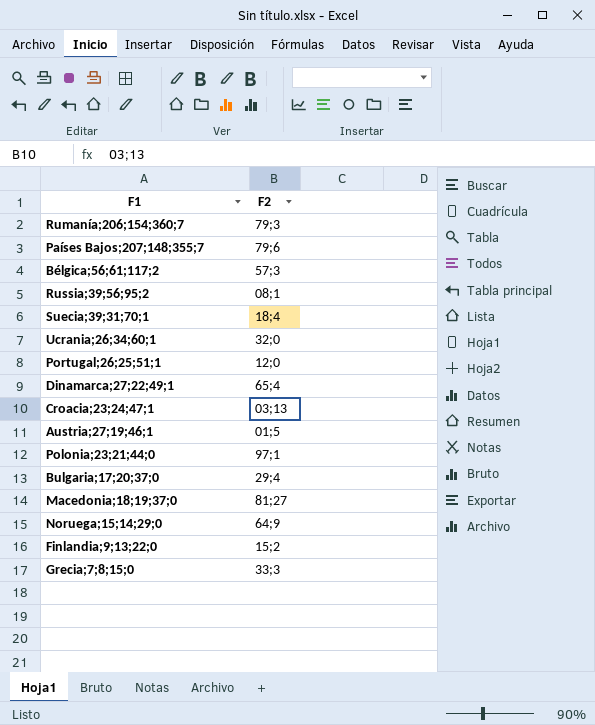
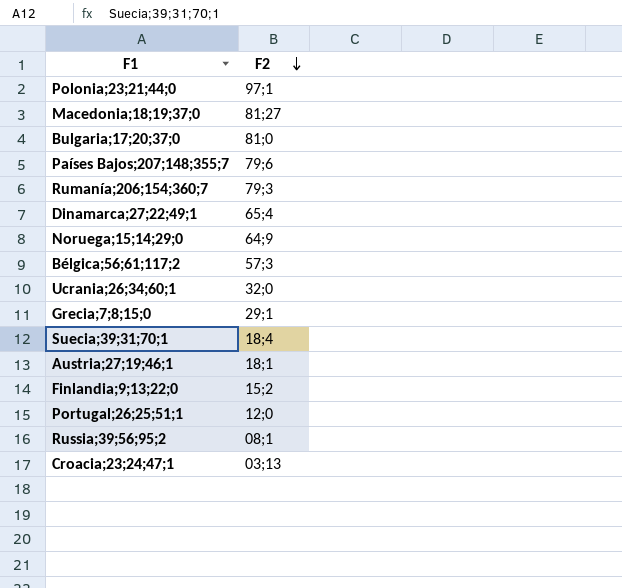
row order: none -> F2 descending
Bulgaria;17;20;37;0 | F2: 29;4 -> 81;0
Grecia;7;8;15;0 | F2: 33;3 -> 29;1
Austria;27;19;46;1 | F2: 01;5 -> 18;1

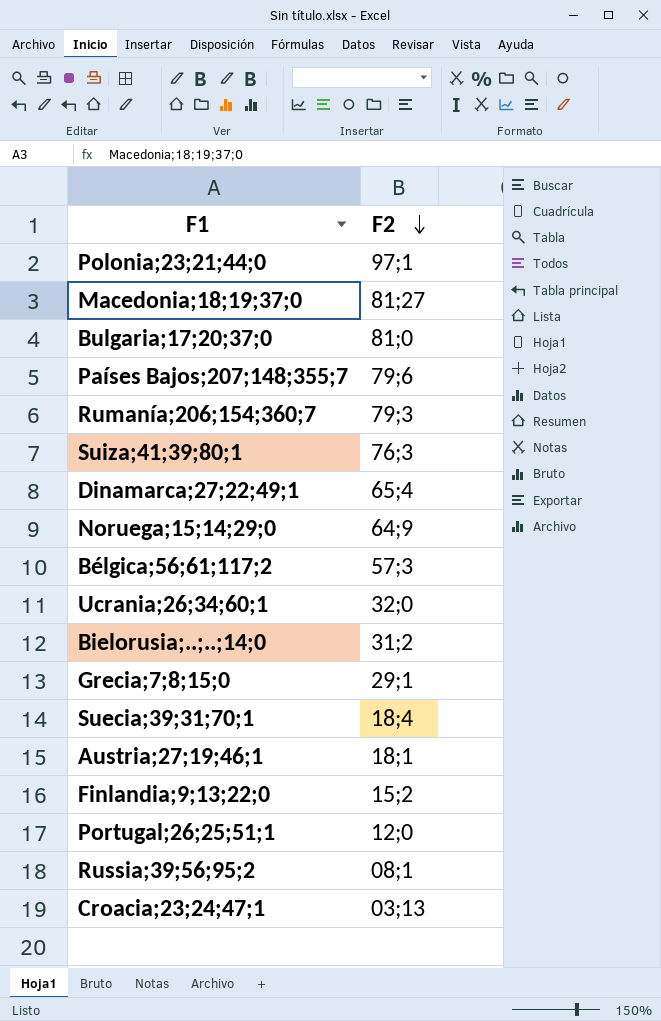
row Suiza;41;39;80;1: none -> 76;3
row Bielorusia;..;..;14;0: none -> 31;2

